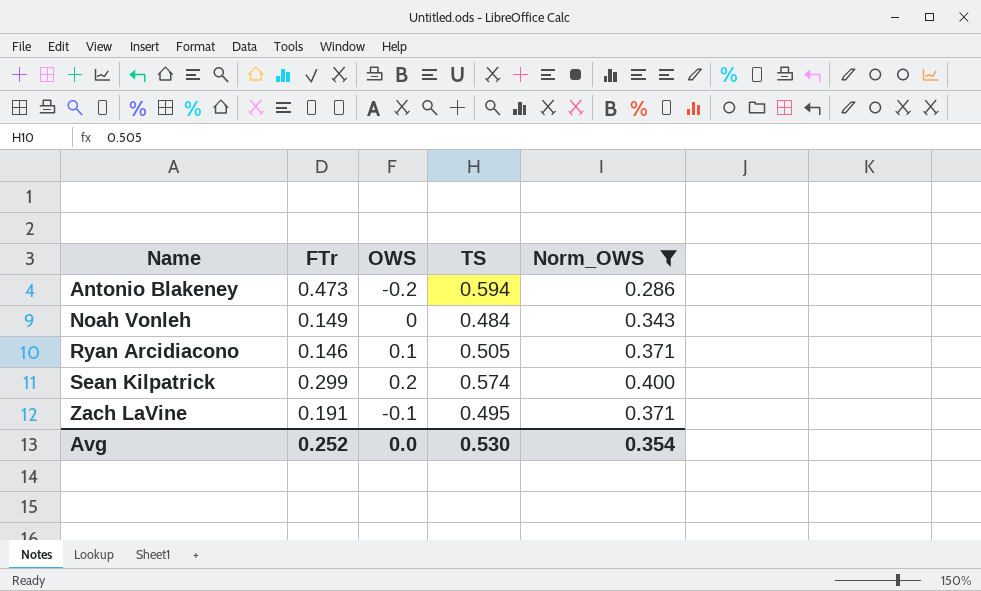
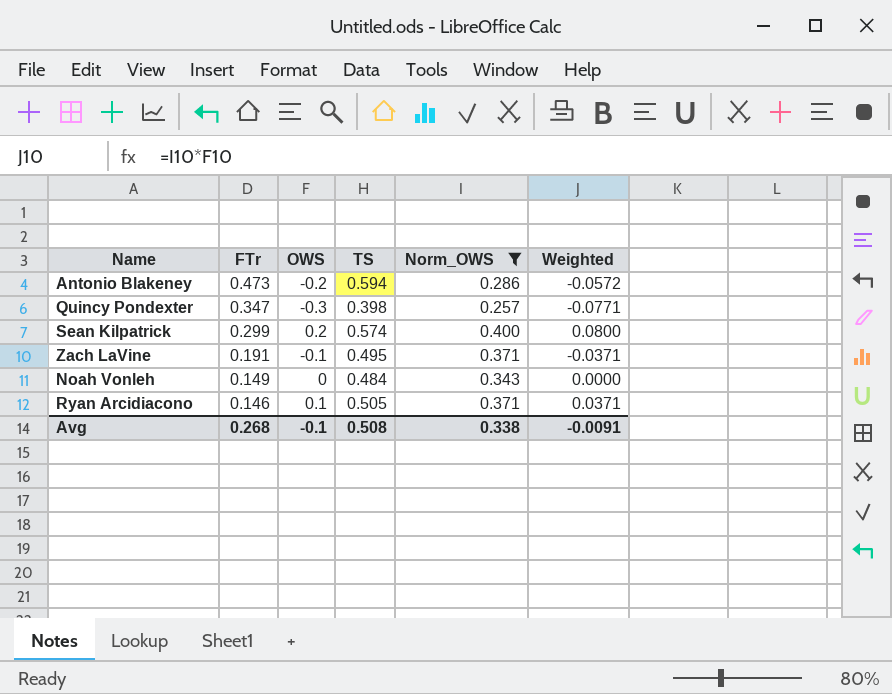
row order: Name ascending -> FTr descending
column Weighted | formula: none -> [OWS] * [Norm_OWS]
row Quincy Pondexter: none -> 0.347 | -0.3 | 0.398 | 0.257 | -0.0771
Avg | FTr: 0.252 -> 0.268
Avg | OWS: 0.0 -> -0.1
Avg | TS: 0.530 -> 0.508
Avg | Norm_OWS: 0.354 -> 0.338

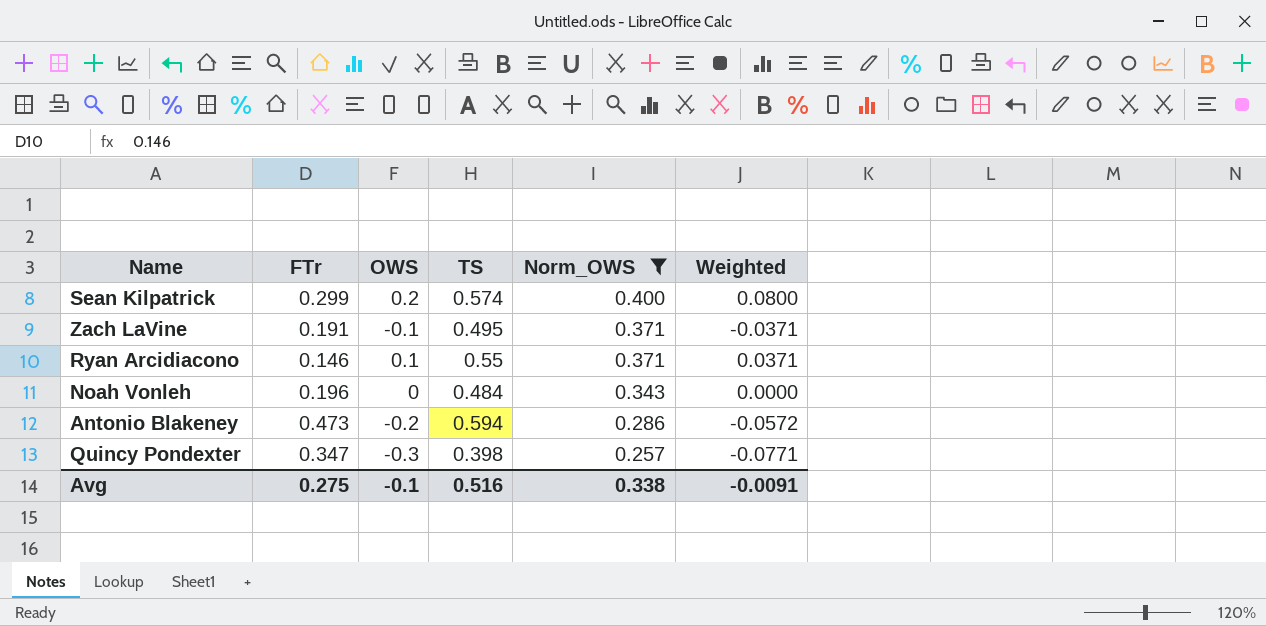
row order: FTr descending -> Norm_OWS descending
Ryan Arcidiacono | TS: 0.505 -> 0.55
Noah Vonleh | FTr: 0.149 -> 0.196
Avg | FTr: 0.268 -> 0.275
Avg | TS: 0.508 -> 0.516

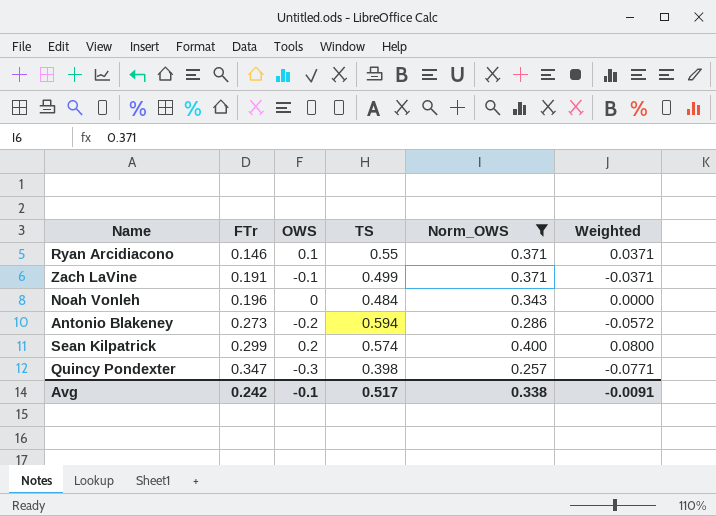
row order: Norm_OWS descending -> FTr ascending
Zach LaVine | TS: 0.495 -> 0.499
Antonio Blakeney | FTr: 0.473 -> 0.273
Avg | FTr: 0.275 -> 0.242
Avg | TS: 0.516 -> 0.517

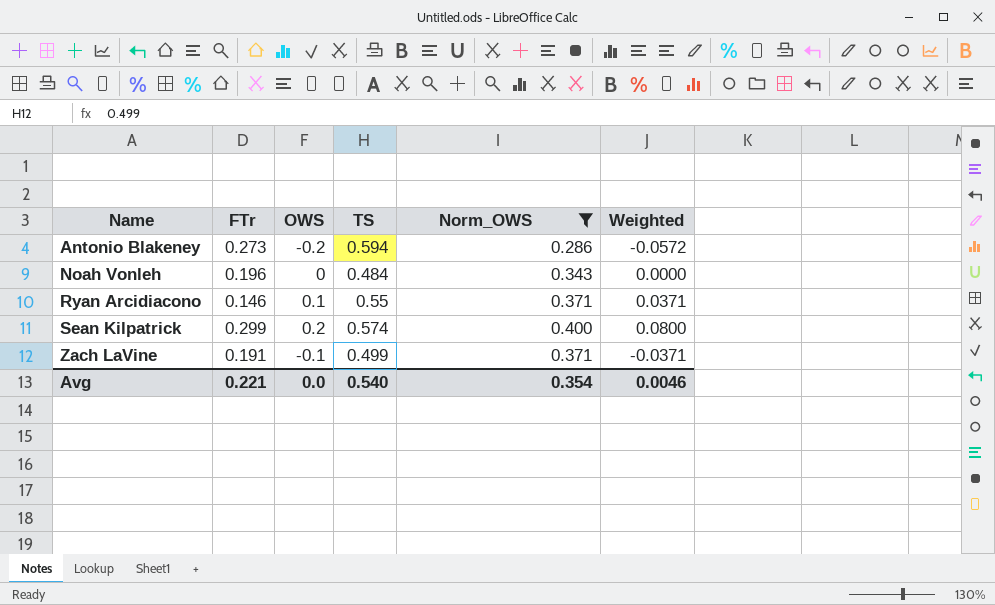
row order: FTr ascending -> Name ascending
row Quincy Pondexter: 0.347 | -0.3 | 0.398 | 0.257 | -0.0771 -> none
Avg | FTr: 0.242 -> 0.221
Avg | OWS: -0.1 -> 0.0
Avg | TS: 0.517 -> 0.540
Avg | Norm_OWS: 0.338 -> 0.354
Avg | Weighted: -0.0091 -> 0.0046

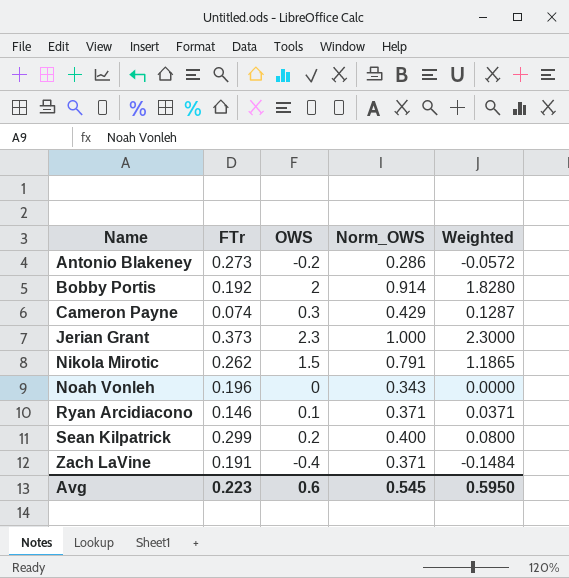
filter: Norm_OWS <= 0.400 -> none
column TS | position: 4 -> none
Zach LaVine | OWS: -0.1 -> -0.4
Zach LaVine | Weighted: -0.0371 -> -0.1484
Avg | FTr: 0.221 -> 0.223
Avg | OWS: 0.0 -> 0.6
Avg | Norm_OWS: 0.354 -> 0.545
Avg | Weighted: 0.0046 -> 0.5950

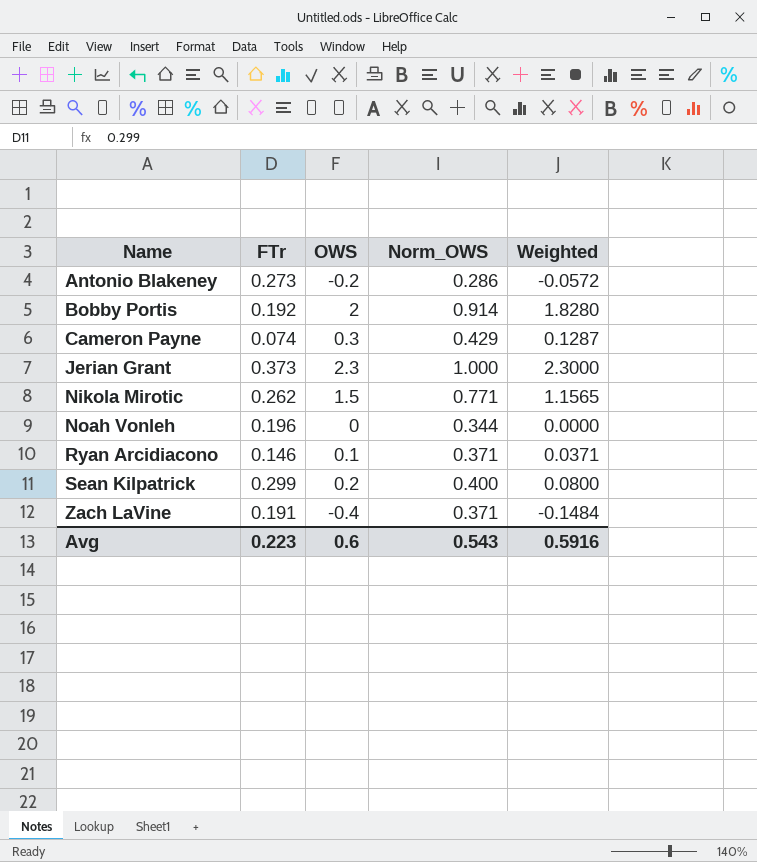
Nikola Mirotic | Norm_OWS: 0.791 -> 0.771
Nikola Mirotic | Weighted: 1.1865 -> 1.1565
Noah Vonleh | Norm_OWS: 0.343 -> 0.344
Avg | Norm_OWS: 0.545 -> 0.543
Avg | Weighted: 0.5950 -> 0.5916

